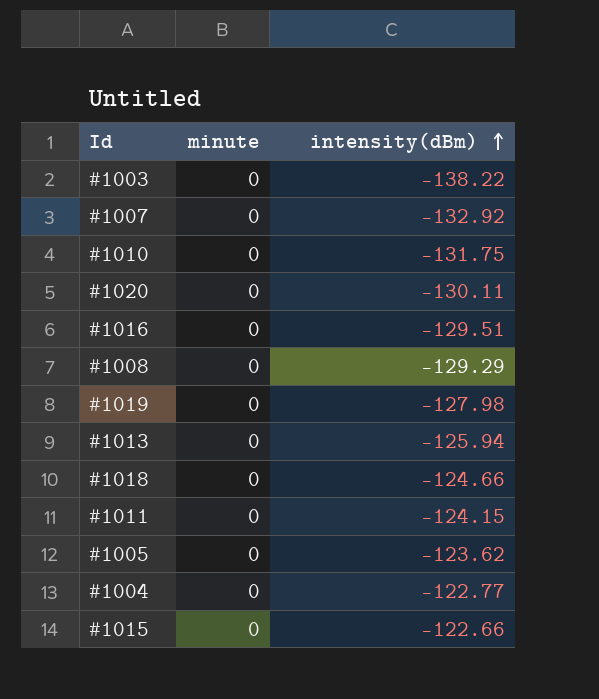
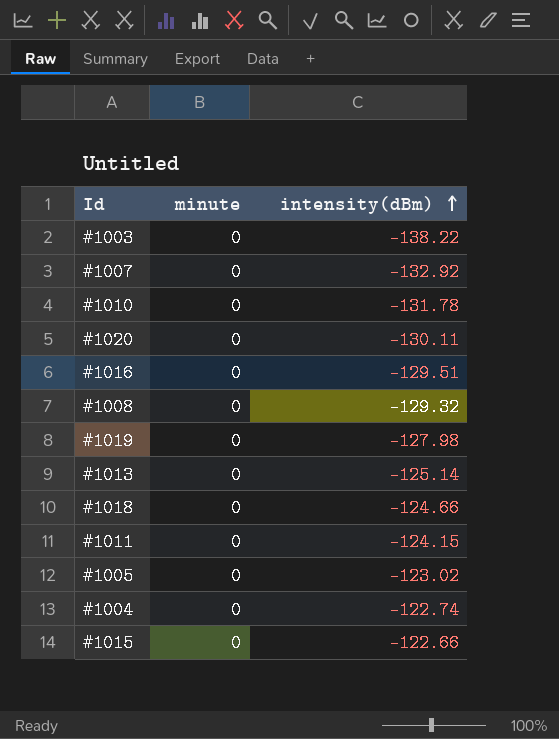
#1010 | intensity(dBm): -131.75 -> -131.78
#1008 | intensity(dBm): -129.29 -> -129.32
#1013 | intensity(dBm): -125.94 -> -125.14
#1005 | intensity(dBm): -123.62 -> -123.02
#1004 | intensity(dBm): -122.77 -> -122.74

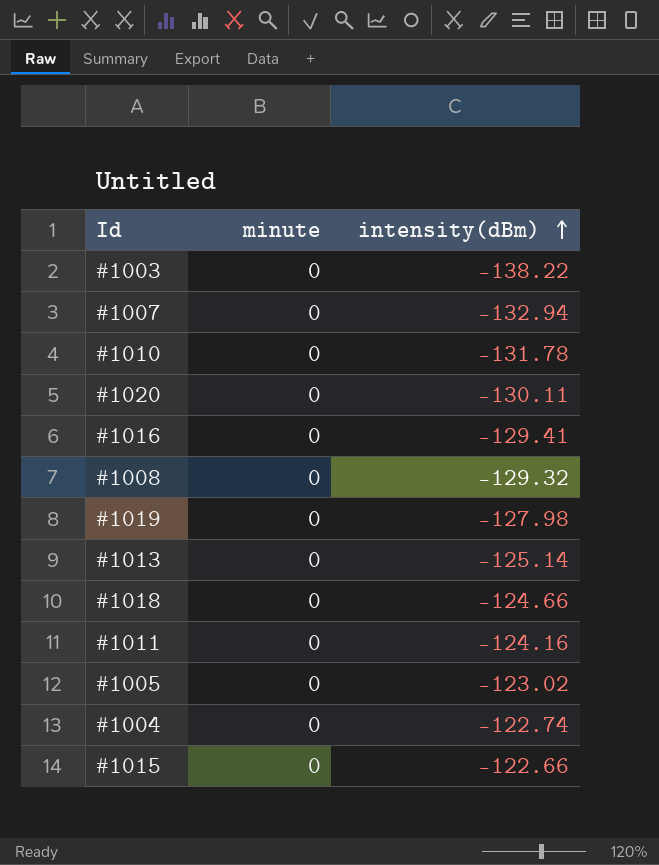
#1007 | intensity(dBm): -132.92 -> -132.94
#1016 | intensity(dBm): -129.51 -> -129.41
#1011 | intensity(dBm): -124.15 -> -124.16

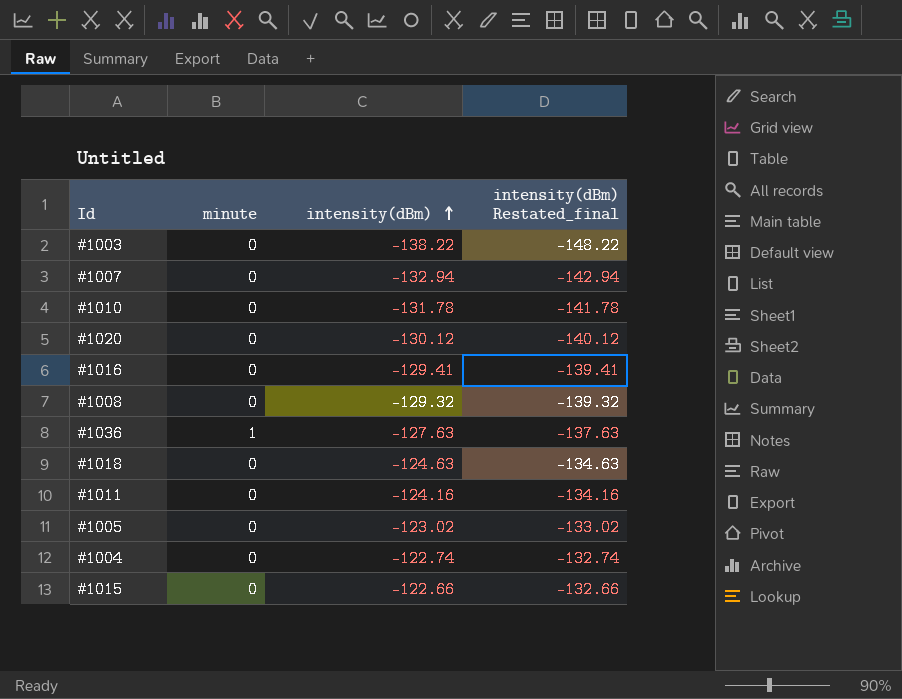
column intensity(dBm) Restated_final | formula: none -> [intensity(dBm)] - 10
row #1019: 0 | -127.98 -> none
row #1013: 0 | -125.14 -> none
#1020 | intensity(dBm): -130.11 -> -130.12
row #1036: none -> 1 | -127.63 | -137.63
#1018 | intensity(dBm): -124.66 -> -124.63

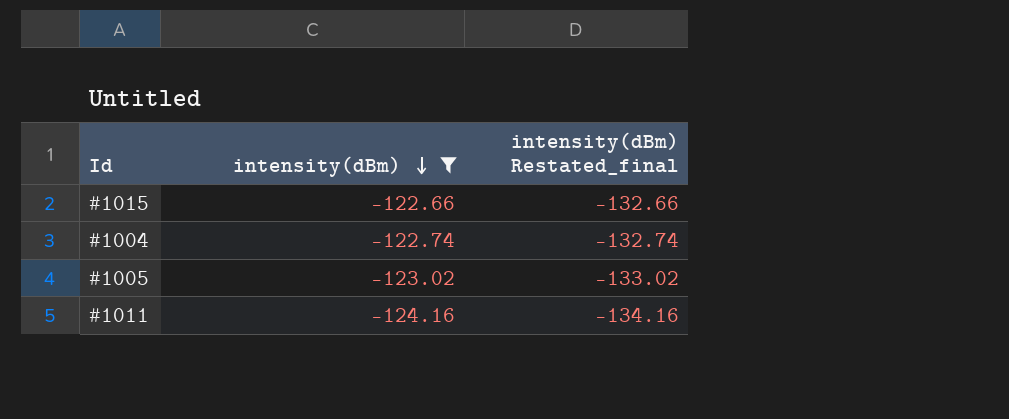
filter: none -> intensity(dBm) >= -124.16
row order: intensity(dBm) ascending -> intensity(dBm) descending
column minute | position: 2 -> none

